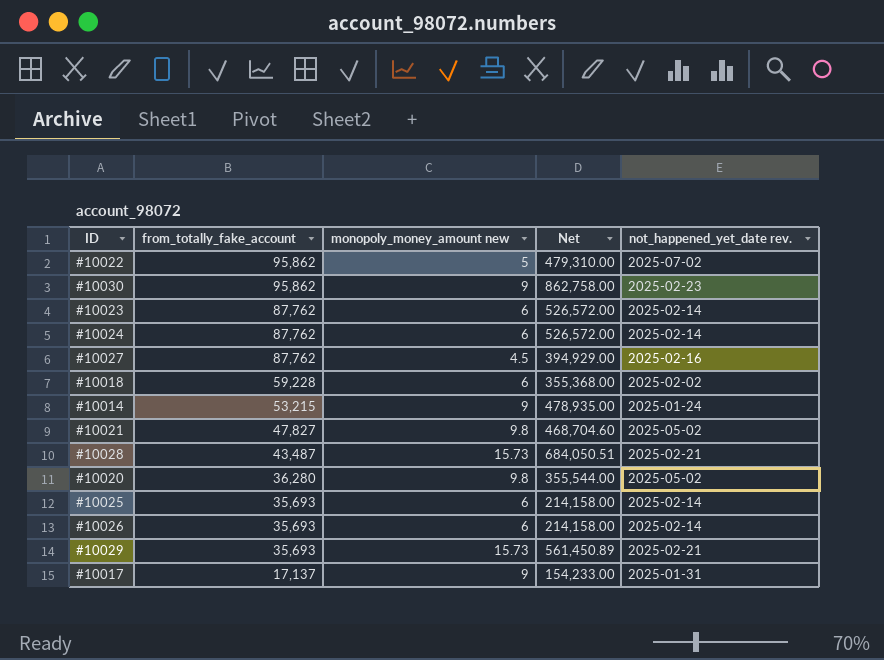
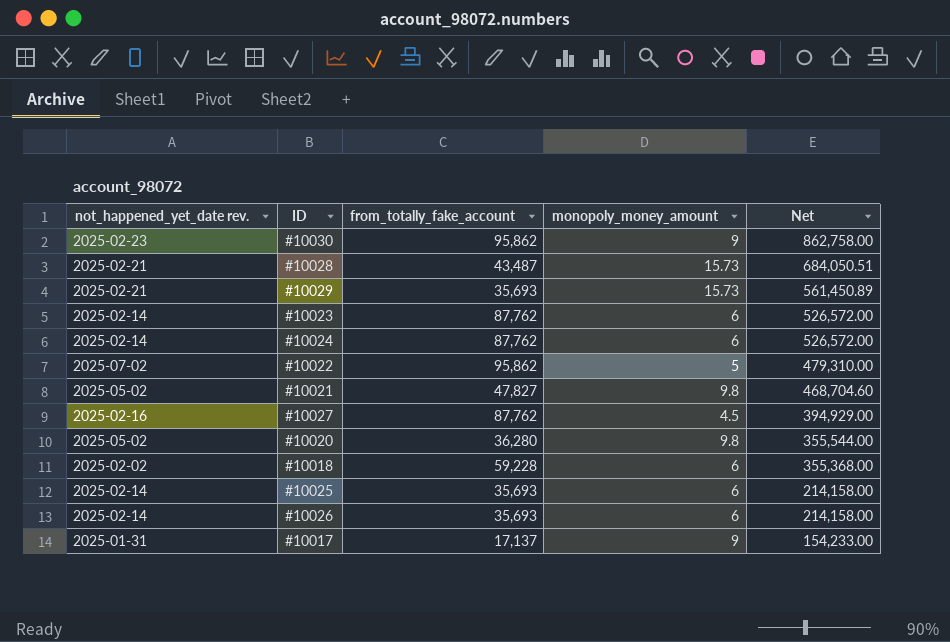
row order: from_totally_fake_account descending -> Net descending
column not_happened_yet_date rev. | position: 5 -> 1
column name: monopoly_money_amount new -> monopoly_money_amount
row #10014: 53,215 | 9 | 478,935.00 | 2025-01-24 -> none

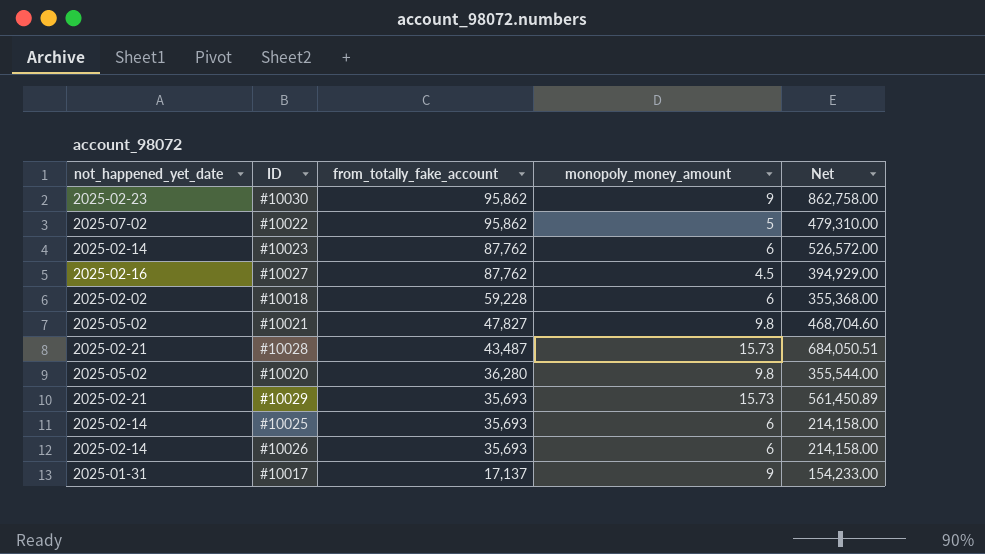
row order: Net descending -> from_totally_fake_account descending
column name: not_happened_yet_date rev. -> not_happened_yet_date
row #10024: 2025-02-14 | 87,762 | 6 | 526,572.00 -> none

